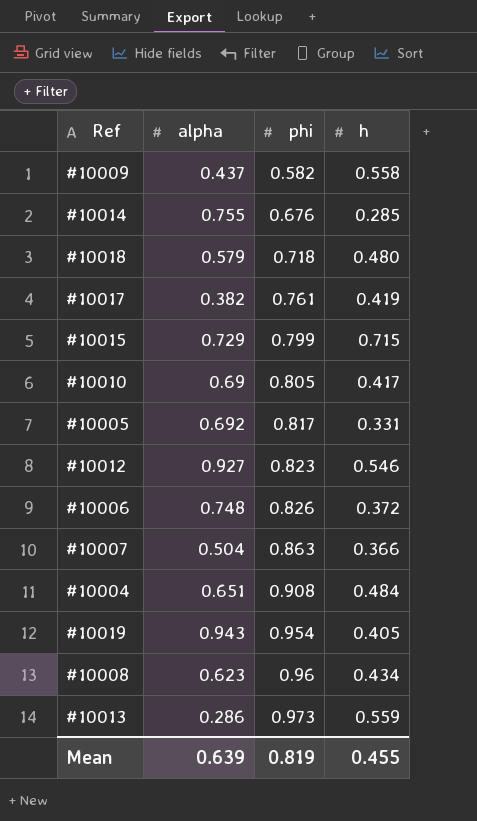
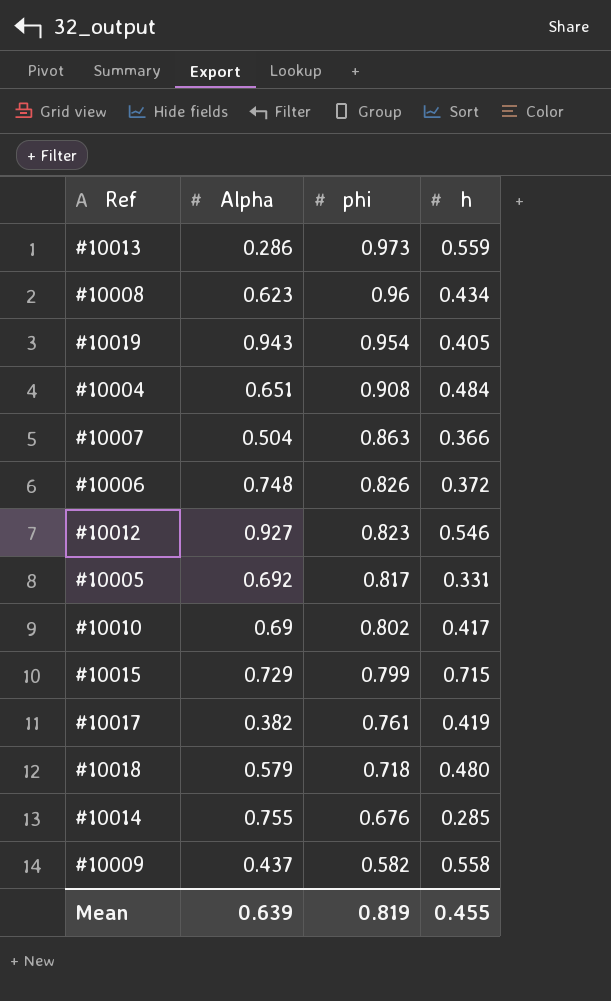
row order: phi ascending -> phi descending
column name: alpha -> Alpha
#10010 | phi: 0.805 -> 0.802

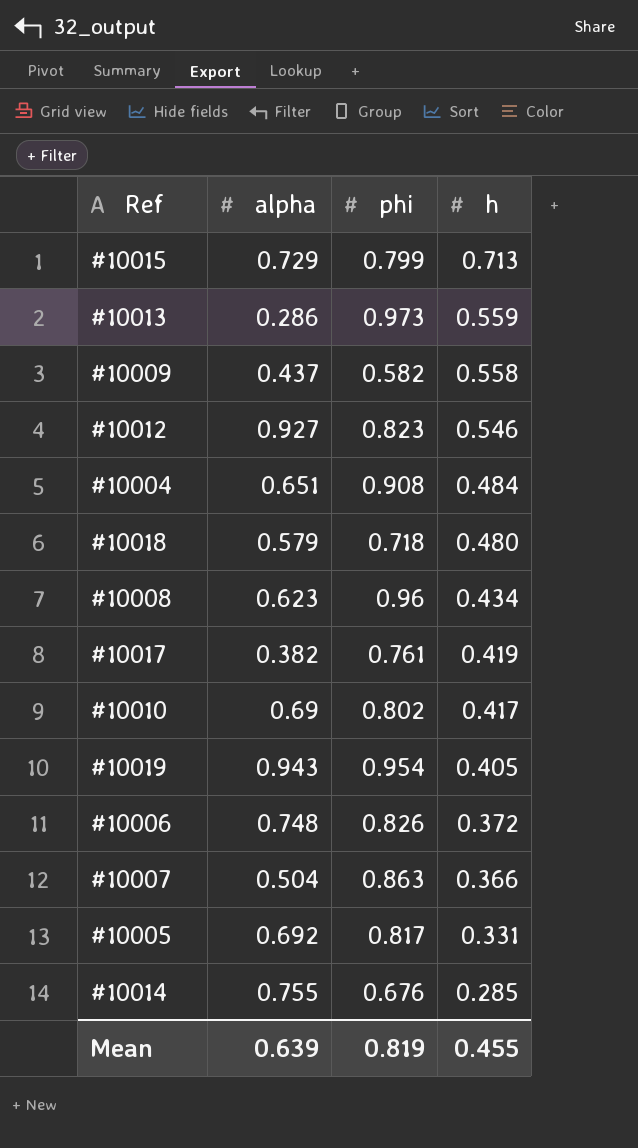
row order: phi descending -> h descending
column name: Alpha -> alpha
#10015 | h: 0.715 -> 0.713

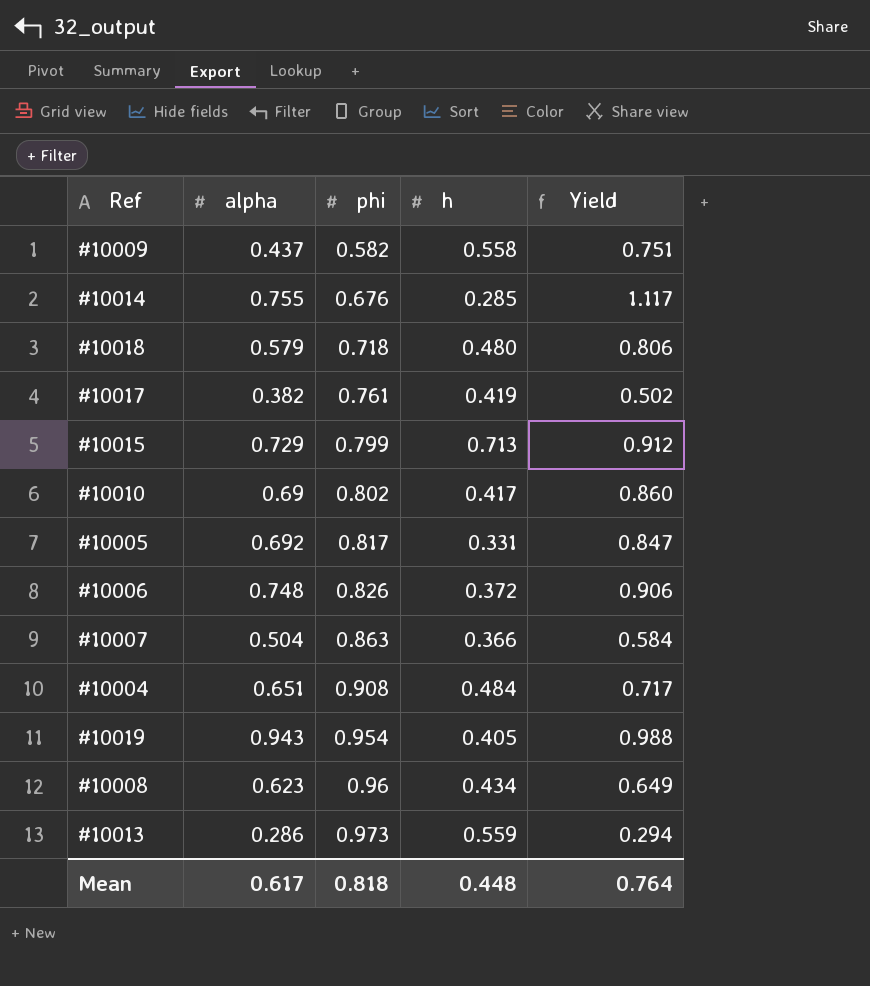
row order: h descending -> phi ascending
column Yield | formula: none -> [alpha] / [phi]
row #10012: 0.927 | 0.823 | 0.546 -> none
Mean | alpha: 0.639 -> 0.617
Mean | phi: 0.819 -> 0.818
Mean | h: 0.455 -> 0.448

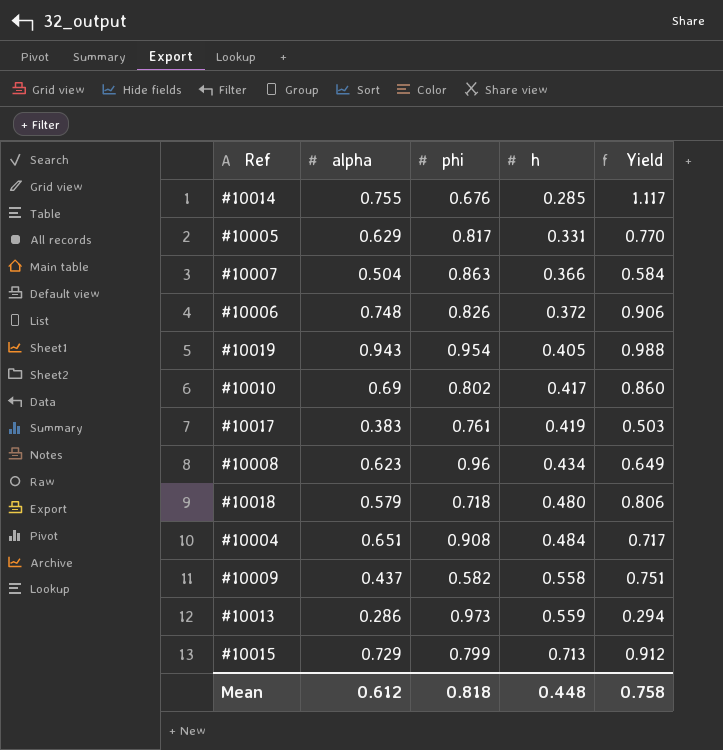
row order: phi ascending -> h ascending
#10005 | alpha: 0.692 -> 0.629
#10005 | Yield: 0.847 -> 0.770
#10017 | alpha: 0.382 -> 0.383
#10017 | Yield: 0.502 -> 0.503
Mean | alpha: 0.617 -> 0.612
Mean | Yield: 0.764 -> 0.758

